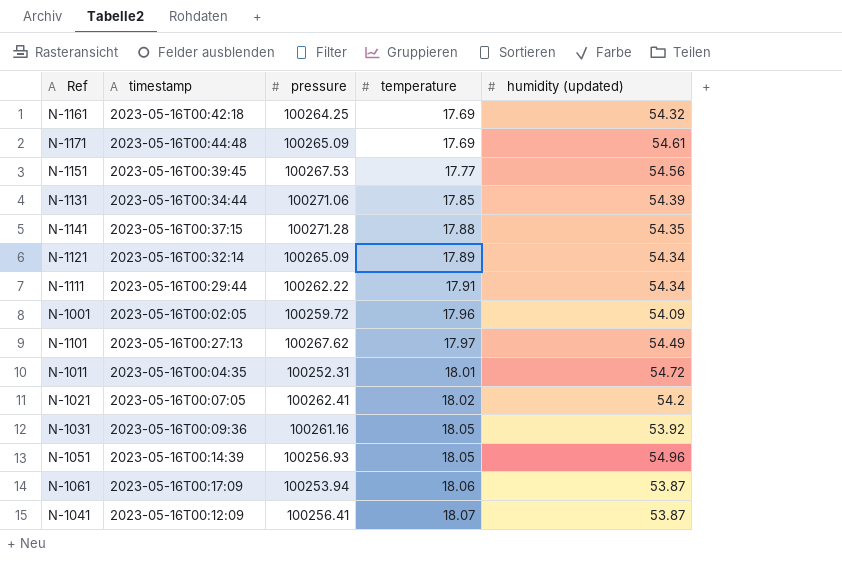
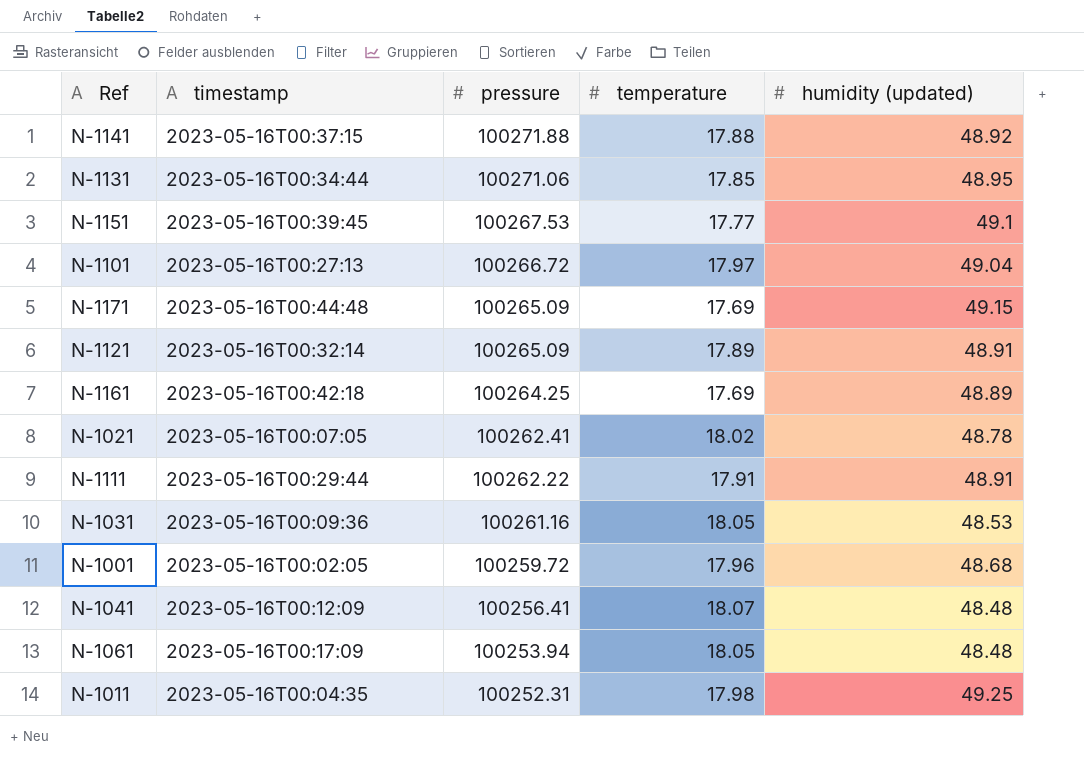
row order: temperature ascending -> pressure descending
row N-1051: 2023-05-16T00:14:39 | 100256.93 | 18.05 | 54.96 -> none
N-1141 | pressure: 100271.28 -> 100271.88
N-1141 | humidity (updated): 54.35 -> 48.92
N-1131 | humidity (updated): 54.39 -> 48.95
N-1151 | humidity (updated): 54.56 -> 49.1
N-1101 | pressure: 100267.62 -> 100266.72
N-1101 | humidity (updated): 54.49 -> 49.04
N-1171 | humidity (updated): 54.61 -> 49.15
N-1121 | humidity (updated): 54.34 -> 48.91
N-1161 | humidity (updated): 54.32 -> 48.89
N-1021 | humidity (updated): 54.2 -> 48.78
N-1111 | humidity (updated): 54.34 -> 48.91
N-1031 | humidity (updated): 53.92 -> 48.53
N-1001 | humidity (updated): 54.09 -> 48.68
N-1041 | humidity (updated): 53.87 -> 48.48
N-1061 | temperature: 18.06 -> 18.05
N-1061 | humidity (updated): 53.87 -> 48.48
N-1011 | temperature: 18.01 -> 17.98
N-1011 | humidity (updated): 54.72 -> 49.25

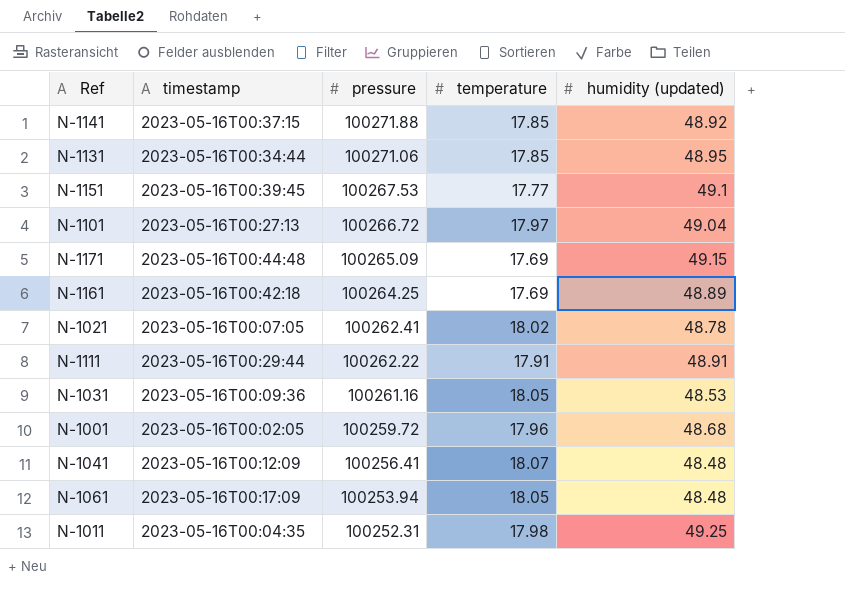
row N-1121: 2023-05-16T00:32:14 | 100265.09 | 17.89 | 48.91 -> none
N-1141 | temperature: 17.88 -> 17.85

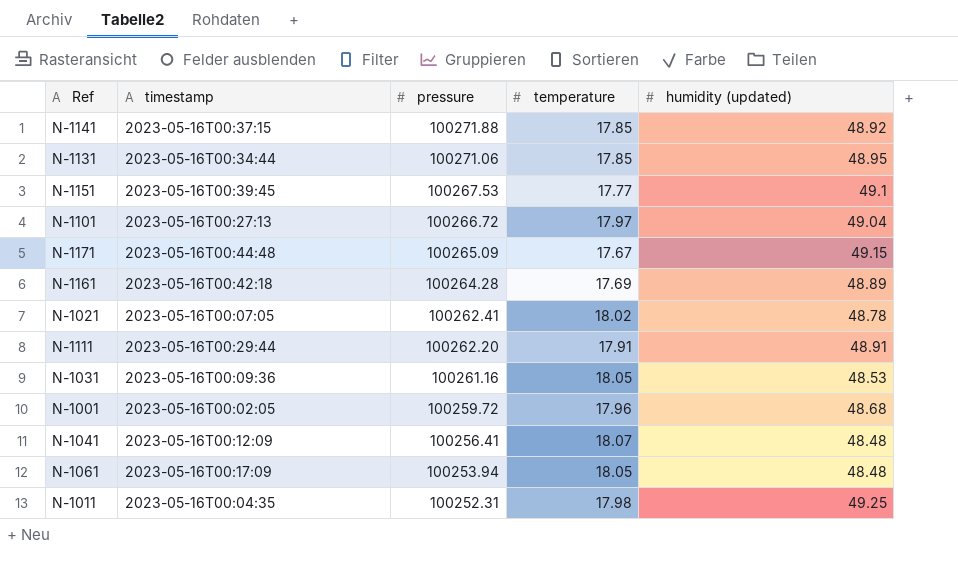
N-1171 | temperature: 17.69 -> 17.67
N-1161 | pressure: 100264.25 -> 100264.28
N-1111 | pressure: 100262.22 -> 100262.20

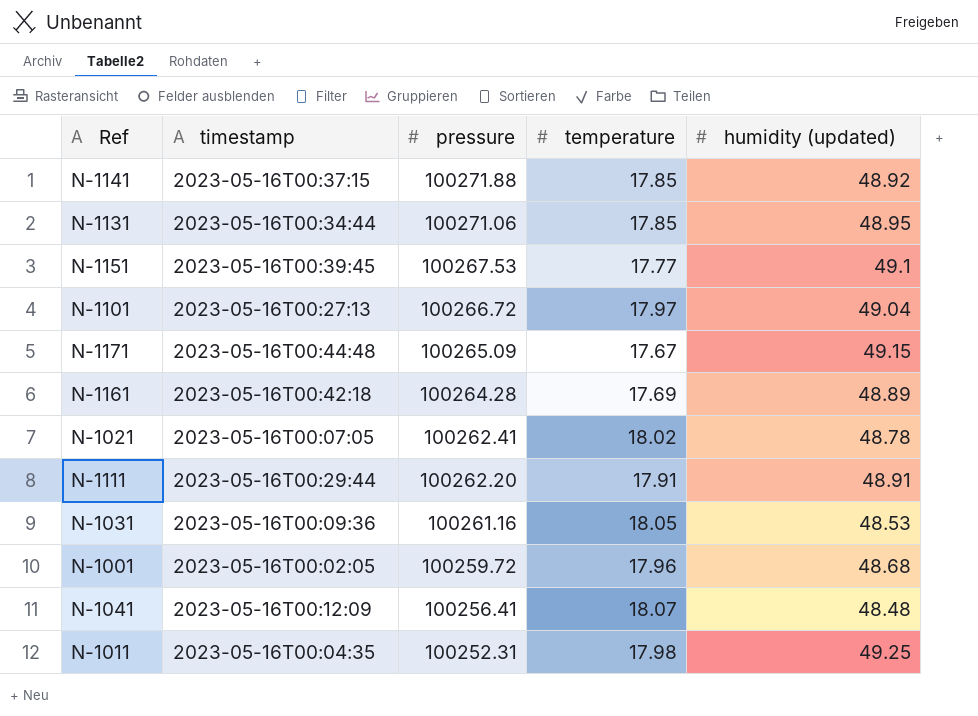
row N-1061: 2023-05-16T00:17:09 | 100253.94 | 18.05 | 48.48 -> none

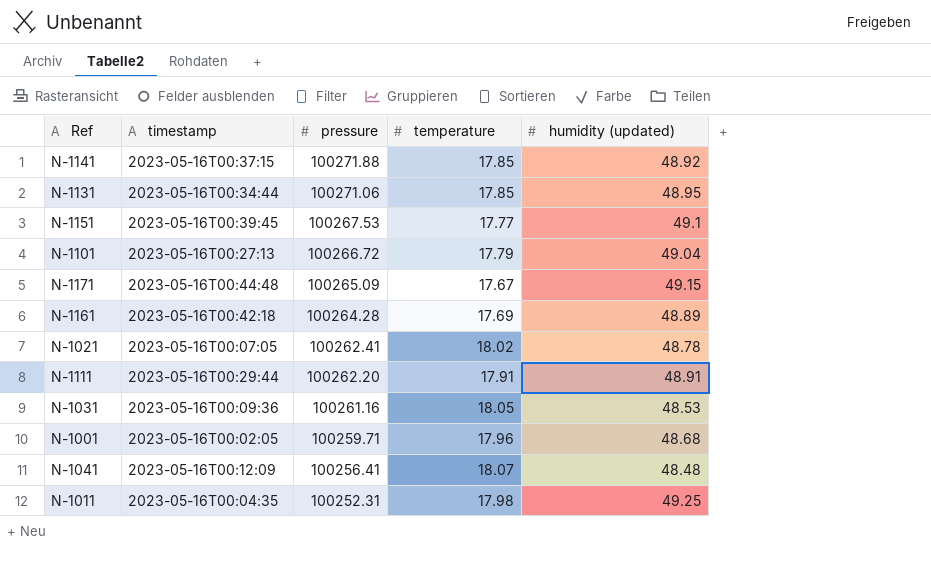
N-1101 | temperature: 17.97 -> 17.79
N-1001 | pressure: 100259.72 -> 100259.71

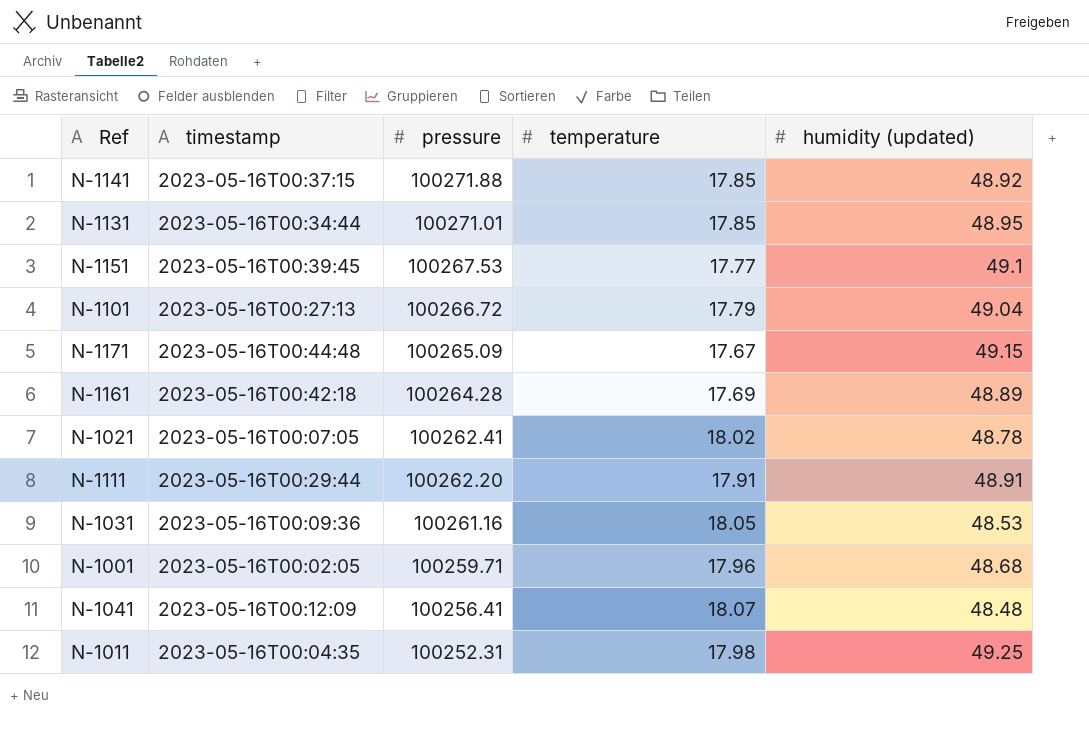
N-1131 | pressure: 100271.06 -> 100271.01

